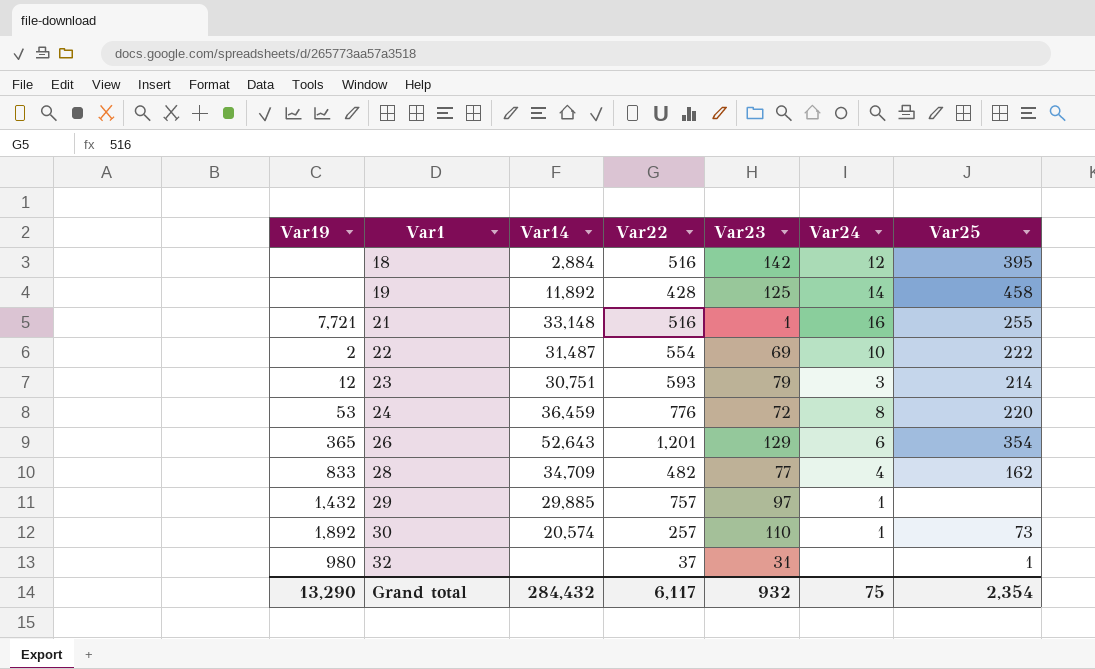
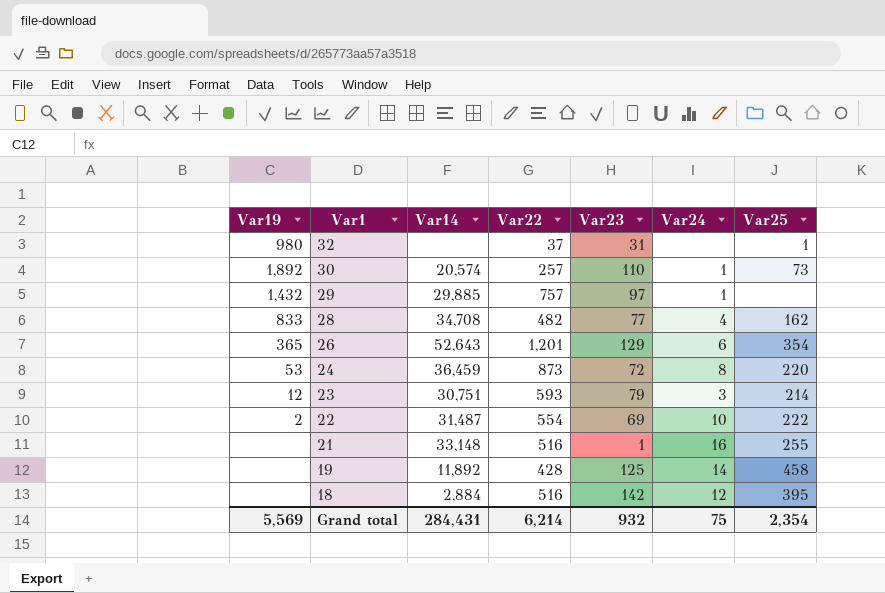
row order: Var1 ascending -> Var1 descending
28 | Var14: 34,709 -> 34,708
24 | Var22: 776 -> 873
21 | Var19: 7,721 -> none
Grand total | Var19: 13,290 -> 5,569
Grand total | Var14: 284,432 -> 284,431
Grand total | Var22: 6,117 -> 6,214

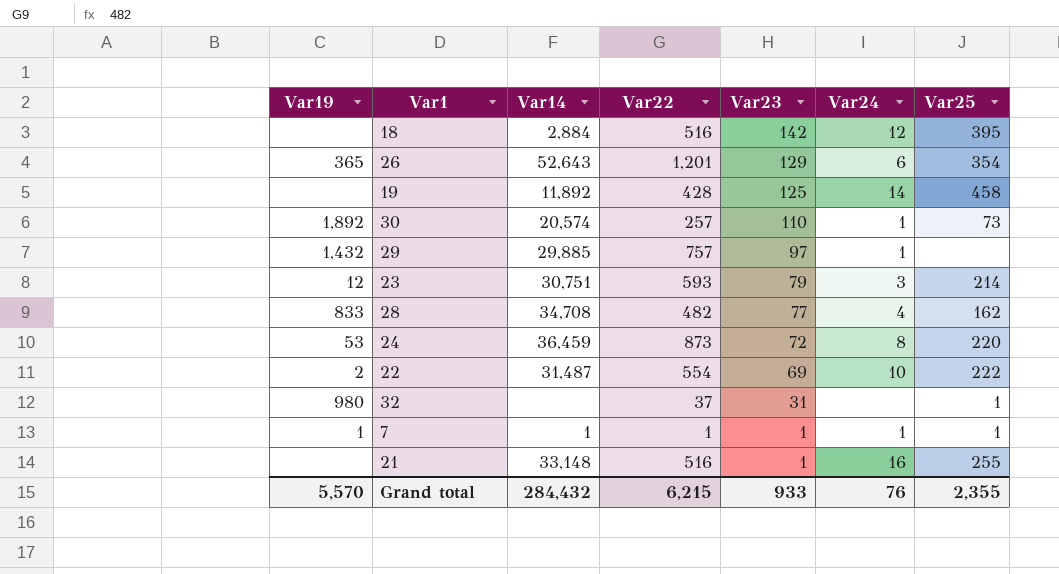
row order: Var1 descending -> Var23 descending
row 7: none -> 1 | 1 | 1 | 1 | 1 | 1
Grand total | Var19: 5,569 -> 5,570
Grand total | Var14: 284,431 -> 284,432
Grand total | Var22: 6,214 -> 6,215
Grand total | Var23: 932 -> 933
Grand total | Var24: 75 -> 76
Grand total | Var25: 2,354 -> 2,355

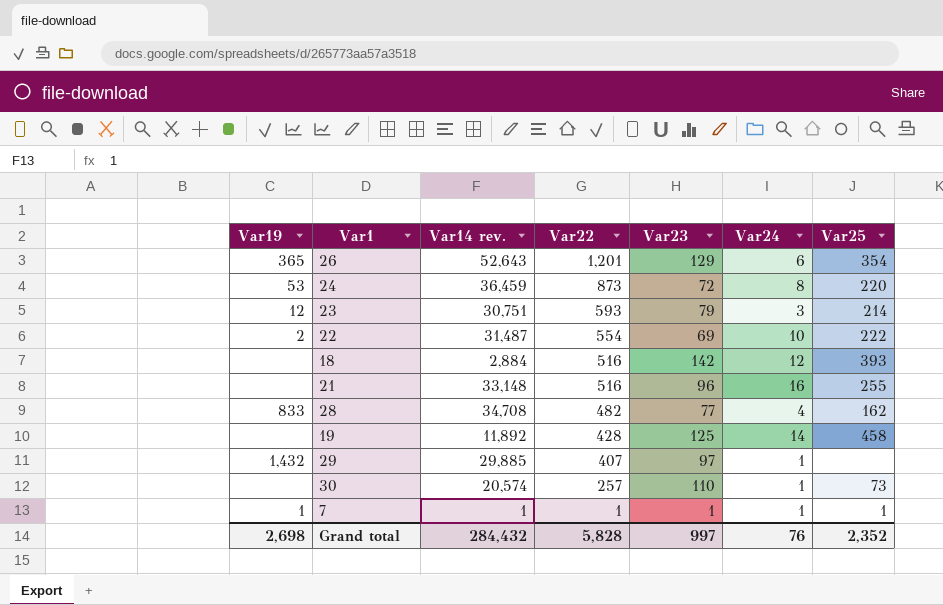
row order: Var23 descending -> Var22 descending
column name: Var14 -> Var14 rev.
row 32: 980 | none | 37 | 31 | none | 1 -> none
18 | Var25: 395 -> 393
21 | Var23: 1 -> 96
29 | Var22: 757 -> 407
30 | Var19: 1,892 -> none
Grand total | Var19: 5,570 -> 2,698
Grand total | Var22: 6,215 -> 5,828
Grand total | Var23: 933 -> 997
Grand total | Var25: 2,355 -> 2,352

